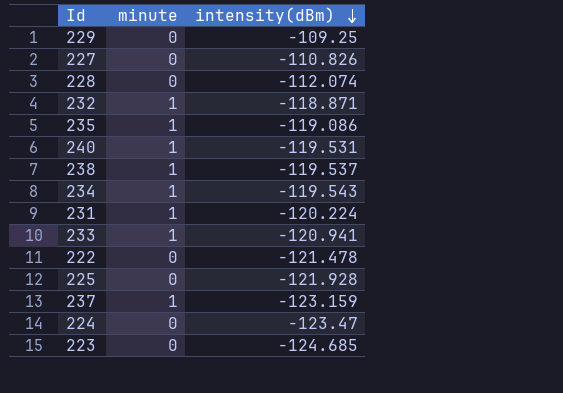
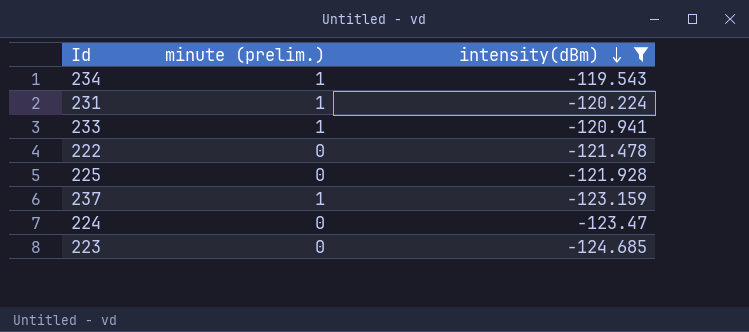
filter: none -> intensity(dBm) <= -119.543
column name: minute -> minute (prelim.)

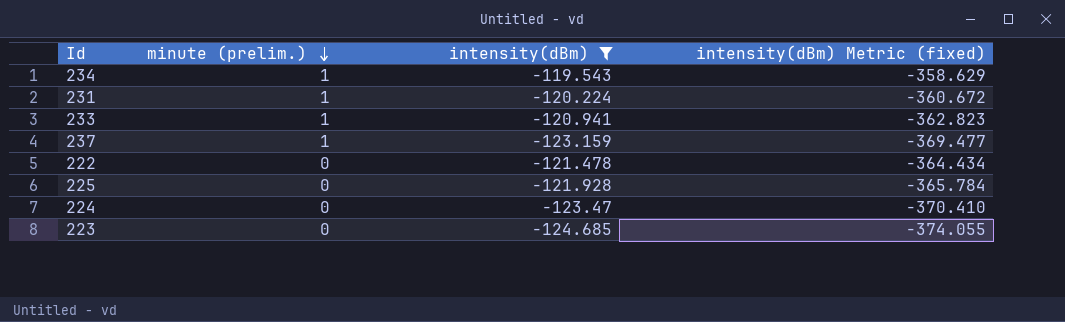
row order: intensity(dBm) descending -> minute (prelim.) descending
column intensity(dBm) Metric (fixed) | formula: none -> [intensity(dBm)] * 3

